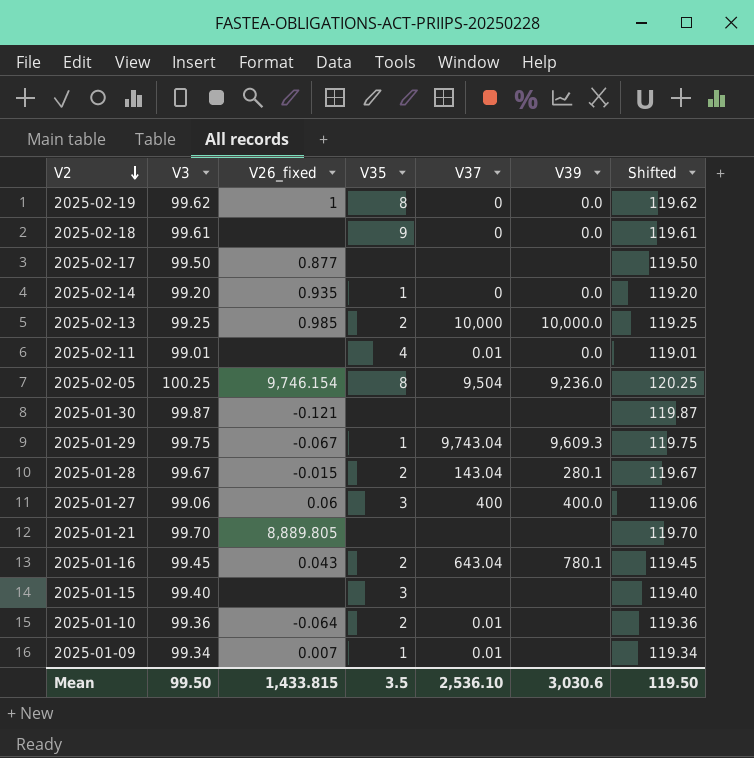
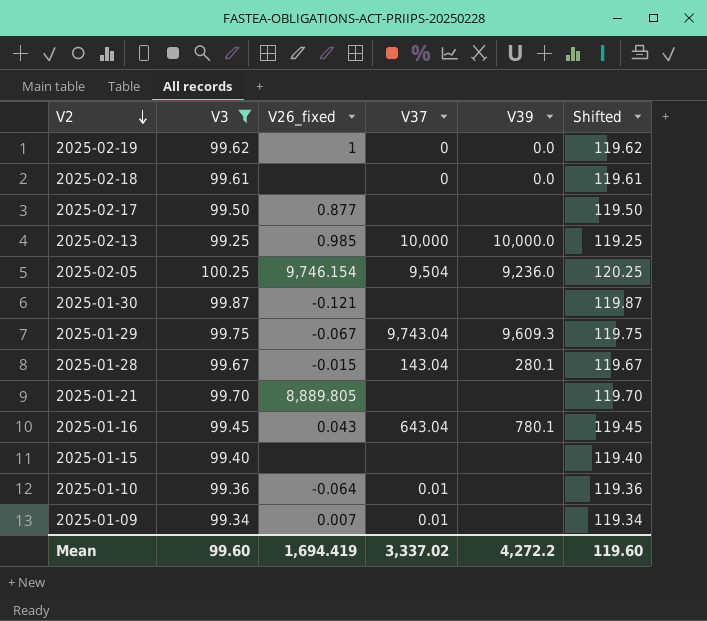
filter: none -> V3 >= 99.25
column V35 | position: 4 -> none
Mean | V3: 99.50 -> 99.60
Mean | V26_fixed: 1,433.815 -> 1,694.419
Mean | V37: 2,536.10 -> 3,337.02
Mean | V39: 3,030.6 -> 4,272.2
Mean | Shifted: 119.50 -> 119.60

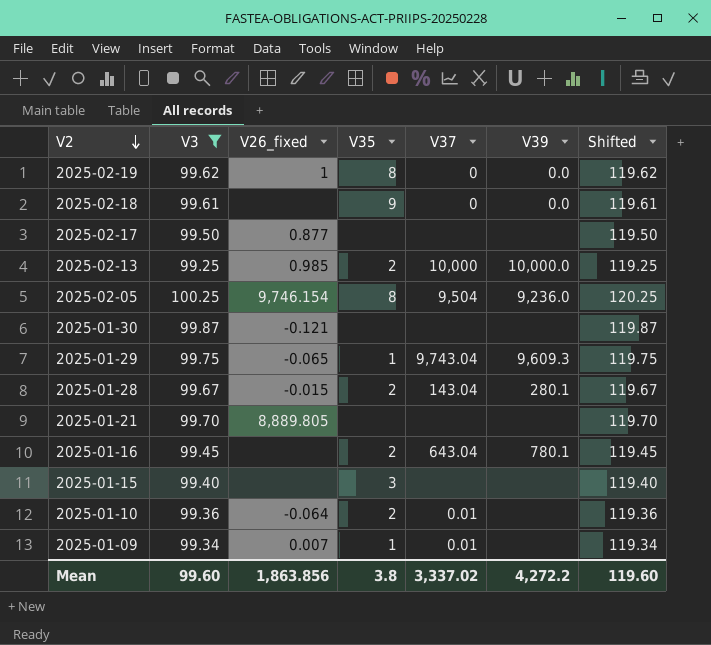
column V35 | position: none -> 4
2025-01-29 | V26_fixed: -0.067 -> -0.065
2025-01-16 | V26_fixed: 0.043 -> none
Mean | V26_fixed: 1,694.419 -> 1,863.856

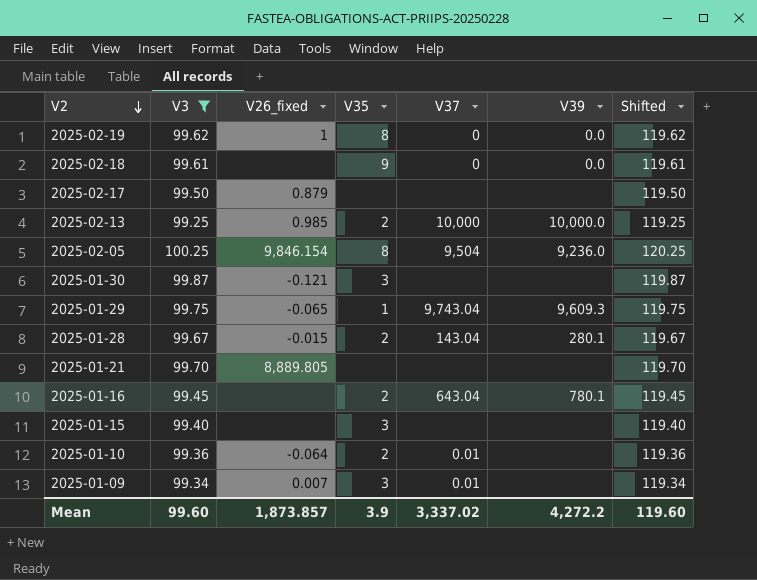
2025-02-17 | V26_fixed: 0.877 -> 0.879
2025-02-05 | V26_fixed: 9,746.154 -> 9,846.154
2025-01-30 | V35: none -> 3
2025-01-09 | V35: 1 -> 3
Mean | V26_fixed: 1,863.856 -> 1,873.857
Mean | V35: 3.8 -> 3.9

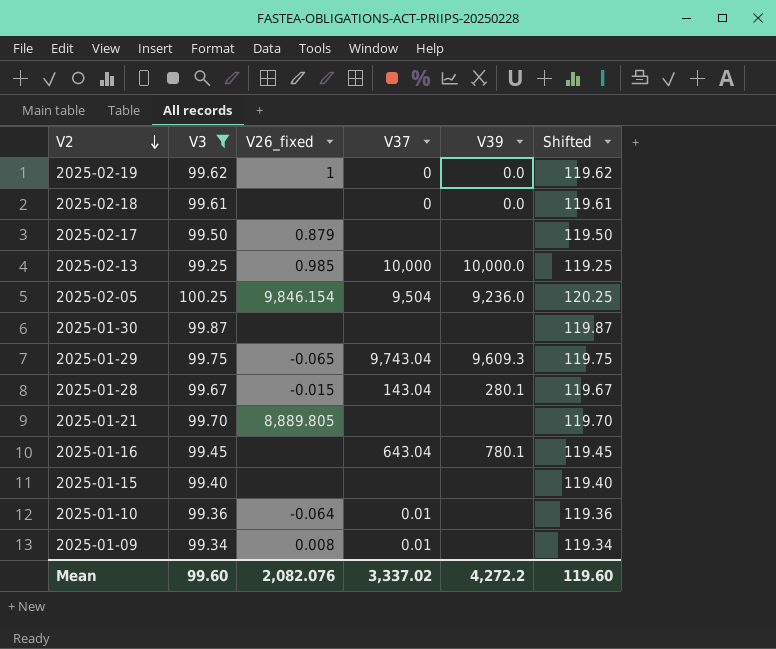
column V35 | position: 4 -> none
2025-01-30 | V26_fixed: -0.121 -> none
2025-01-09 | V26_fixed: 0.007 -> 0.008
Mean | V26_fixed: 1,873.857 -> 2,082.076

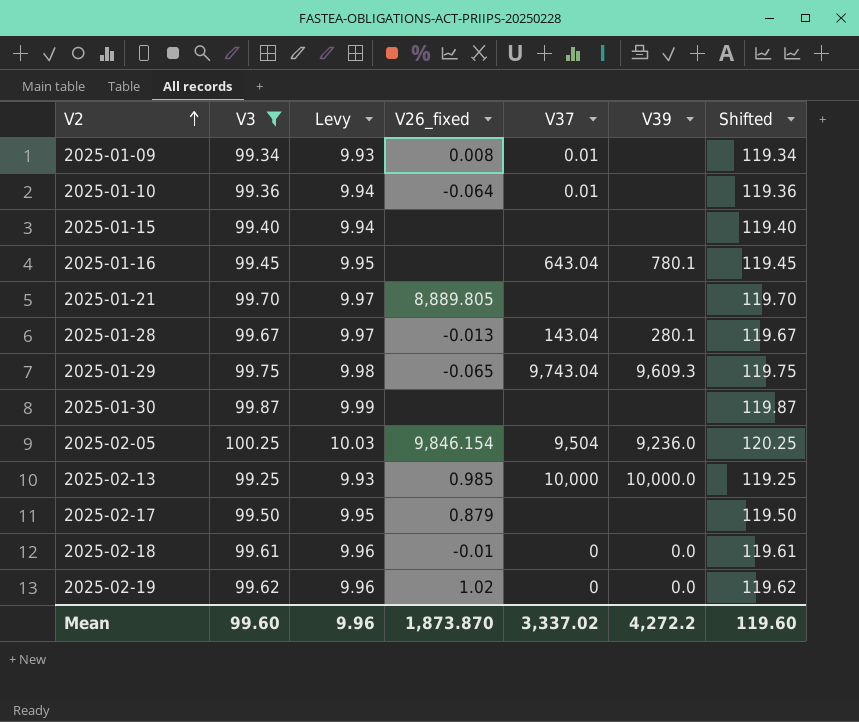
row order: V2 descending -> V2 ascending
column Levy | formula: none -> [V3] * 0.1
2025-01-28 | V26_fixed: -0.015 -> -0.013
2025-02-18 | V26_fixed: none -> -0.01
2025-02-19 | V26_fixed: 1 -> 1.02
Mean | V26_fixed: 2,082.076 -> 1,873.870

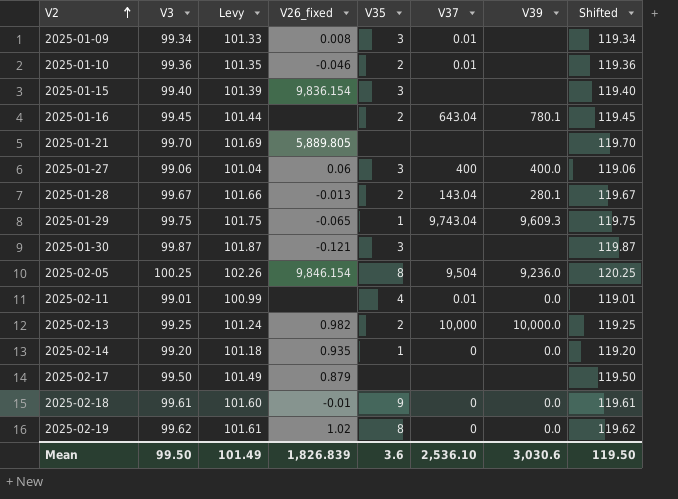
filter: V3 >= 99.25 -> none
column Levy | formula: [V3] * 0.1 -> [V3] * 1.02
column V35 | position: none -> 5
2025-01-10 | V26_fixed: -0.064 -> -0.046
2025-01-15 | V26_fixed: none -> 9,836.154
2025-01-21 | V26_fixed: 8,889.805 -> 5,889.805
2025-01-30 | V26_fixed: none -> -0.121
2025-02-13 | V26_fixed: 0.985 -> 0.982
Mean | V3: 99.60 -> 99.50
Mean | Levy: 9.96 -> 101.49
Mean | V26_fixed: 1,873.870 -> 1,826.839
Mean | V37: 3,337.02 -> 2,536.10
Mean | V39: 4,272.2 -> 3,030.6
Mean | Shifted: 119.60 -> 119.50

